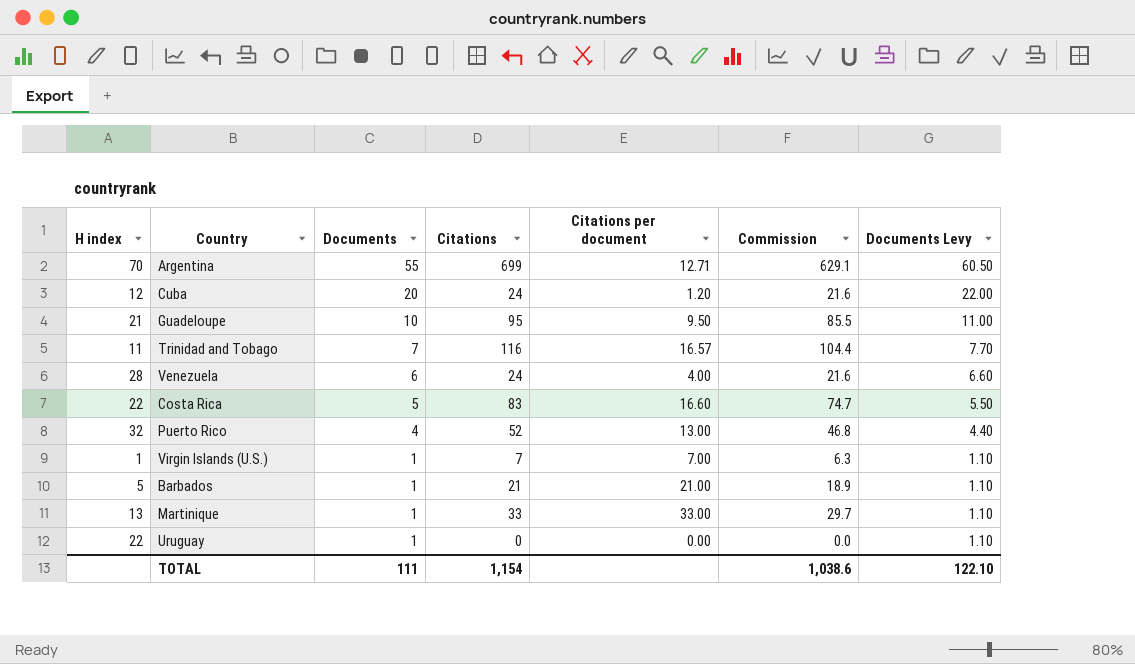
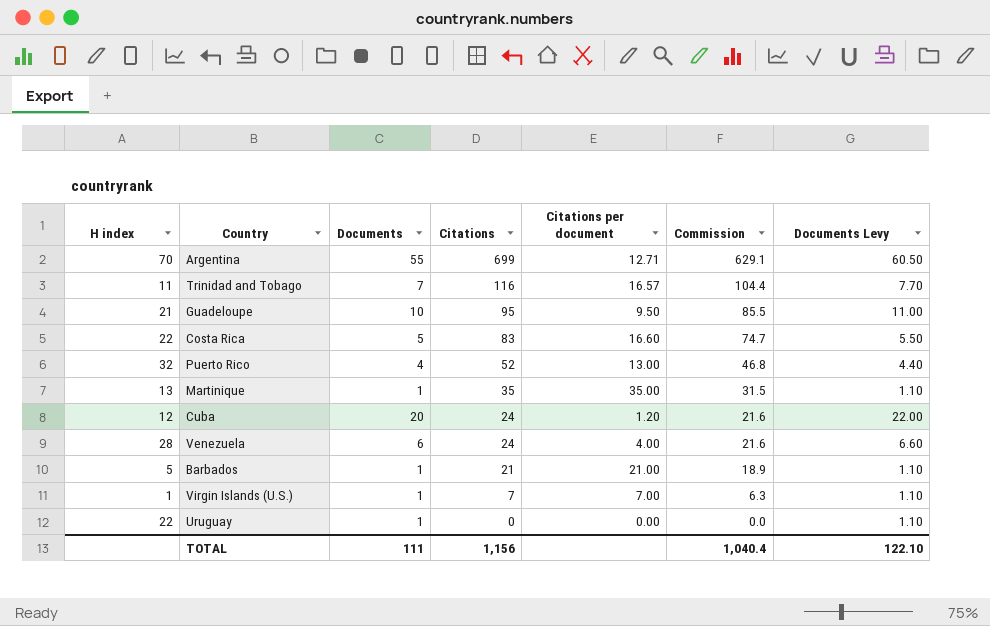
row order: Documents descending -> Citations descending
Martinique | Citations: 33 -> 35
Martinique | Citations per document: 33.00 -> 35.00
Martinique | Commission: 29.7 -> 31.5
TOTAL | Citations: 1,154 -> 1,156
TOTAL | Commission: 1,038.6 -> 1,040.4

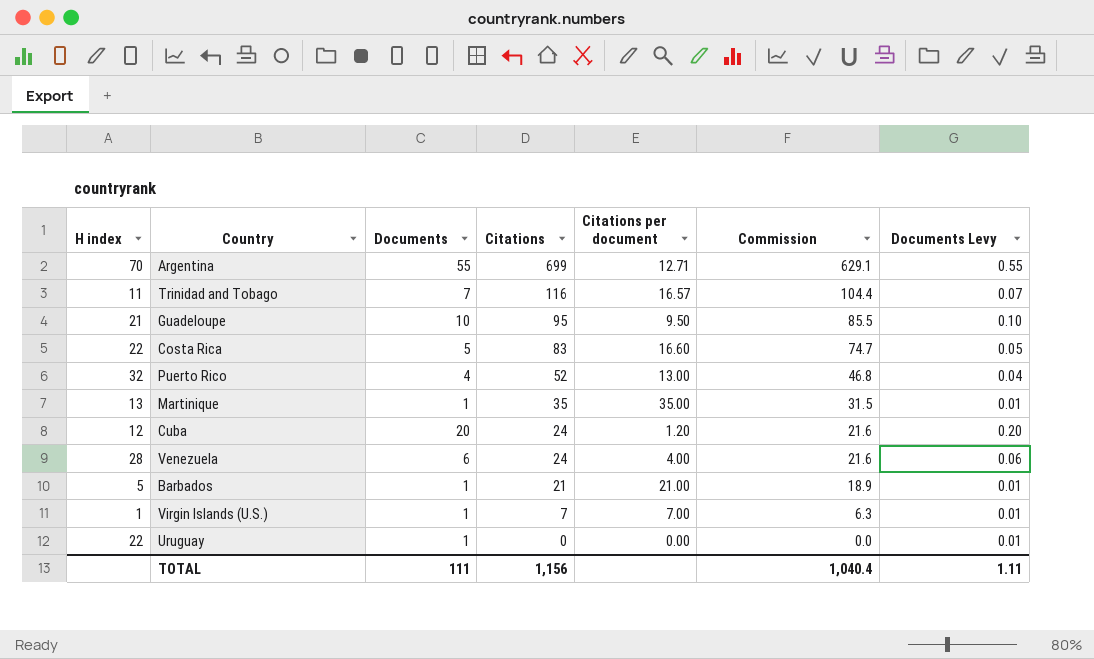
column Documents Levy | formula: [Documents] * 1.1 -> [Documents] * 0.01
TOTAL | Documents Levy: 122.10 -> 1.11

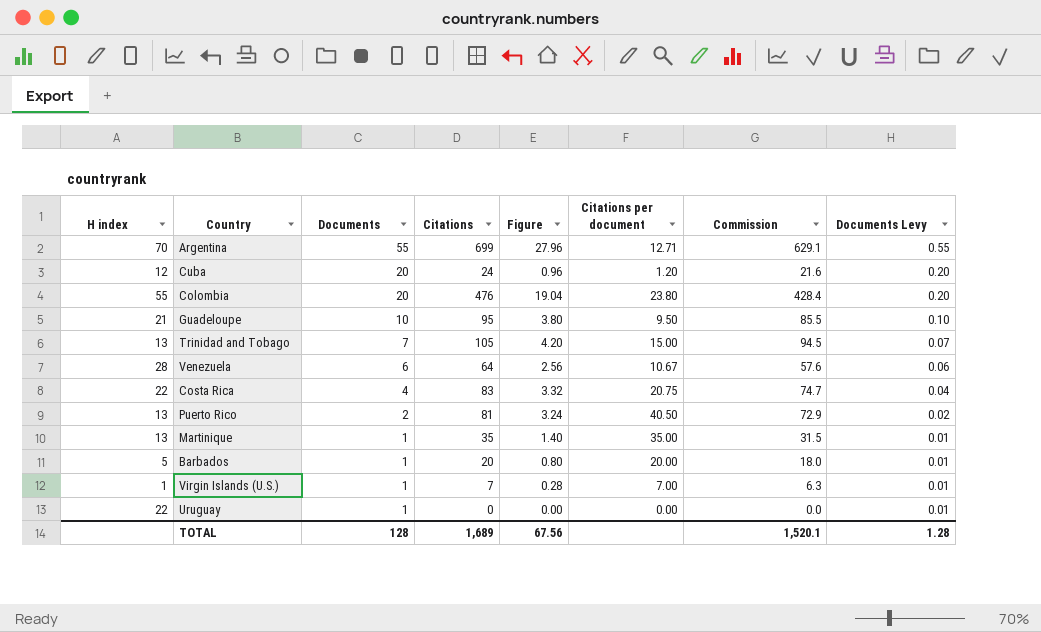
row order: Citations descending -> Documents descending
column Figure | formula: none -> [Citations] * 0.04
row Colombia: none -> 55 | 20 | 476 | 19.04 | 23.80 | 428.4 | 0.20
Trinidad and Tobago | H index: 11 -> 13
Trinidad and Tobago | Citations: 116 -> 105
Trinidad and Tobago | Citations per document: 16.57 -> 15.00
Trinidad and Tobago | Commission: 104.4 -> 94.5
Venezuela | Citations: 24 -> 64
Venezuela | Citations per document: 4.00 -> 10.67
Venezuela | Commission: 21.6 -> 57.6
Costa Rica | Documents: 5 -> 4
Costa Rica | Citations per document: 16.60 -> 20.75
Costa Rica | Documents Levy: 0.05 -> 0.04
Puerto Rico | H index: 32 -> 13
Puerto Rico | Documents: 4 -> 2
Puerto Rico | Citations: 52 -> 81
Puerto Rico | Citations per document: 13.00 -> 40.50
Puerto Rico | Commission: 46.8 -> 72.9
Puerto Rico | Documents Levy: 0.04 -> 0.02
Barbados | Citations: 21 -> 20
Barbados | Citations per document: 21.00 -> 20.00
Barbados | Commission: 18.9 -> 18.0
TOTAL | Documents: 111 -> 128
TOTAL | Citations: 1,156 -> 1,689
TOTAL | Commission: 1,040.4 -> 1,520.1
TOTAL | Documents Levy: 1.11 -> 1.28

